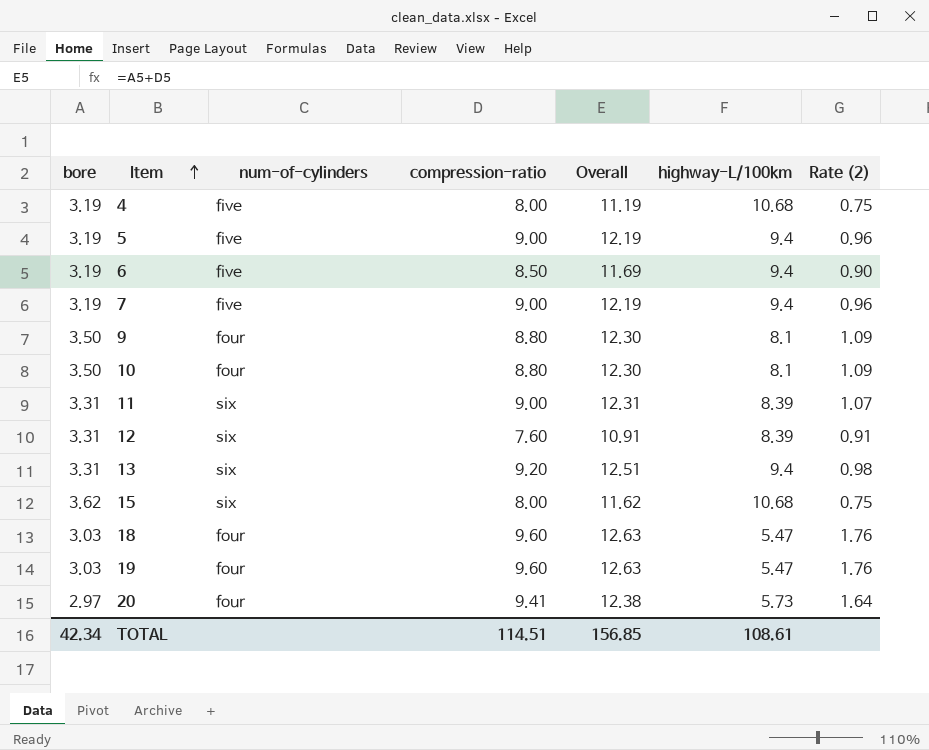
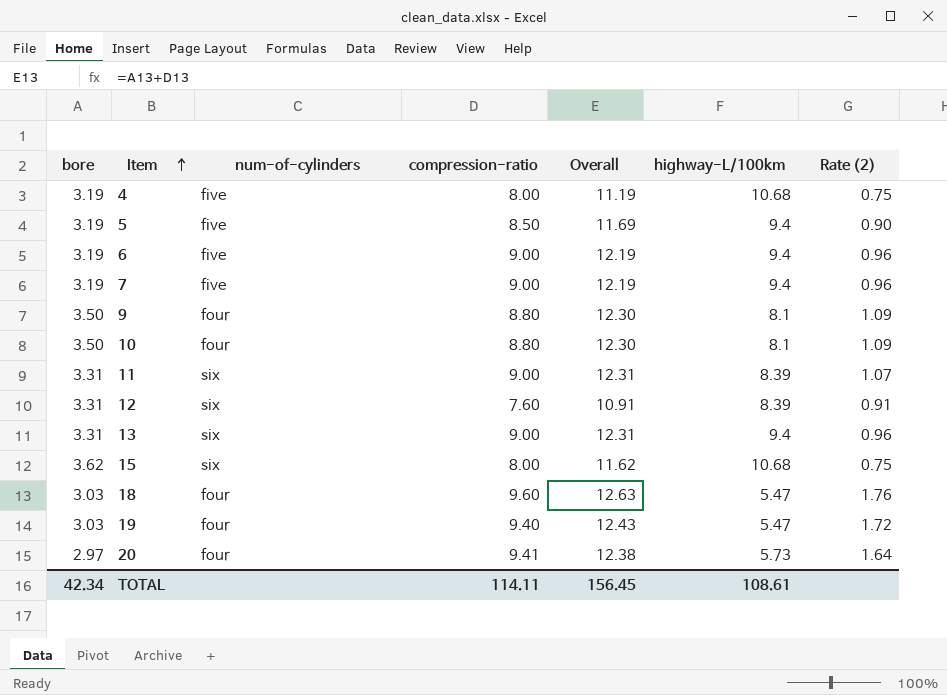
5 | compression-ratio: 9.00 -> 8.50
5 | Overall: 12.19 -> 11.69
5 | Rate (2): 0.96 -> 0.90
6 | compression-ratio: 8.50 -> 9.00
6 | Overall: 11.69 -> 12.19
6 | Rate (2): 0.90 -> 0.96
13 | compression-ratio: 9.20 -> 9.00
13 | Overall: 12.51 -> 12.31
13 | Rate (2): 0.98 -> 0.96
19 | compression-ratio: 9.60 -> 9.40
19 | Overall: 12.63 -> 12.43
19 | Rate (2): 1.76 -> 1.72
TOTAL | compression-ratio: 114.51 -> 114.11
TOTAL | Overall: 156.85 -> 156.45

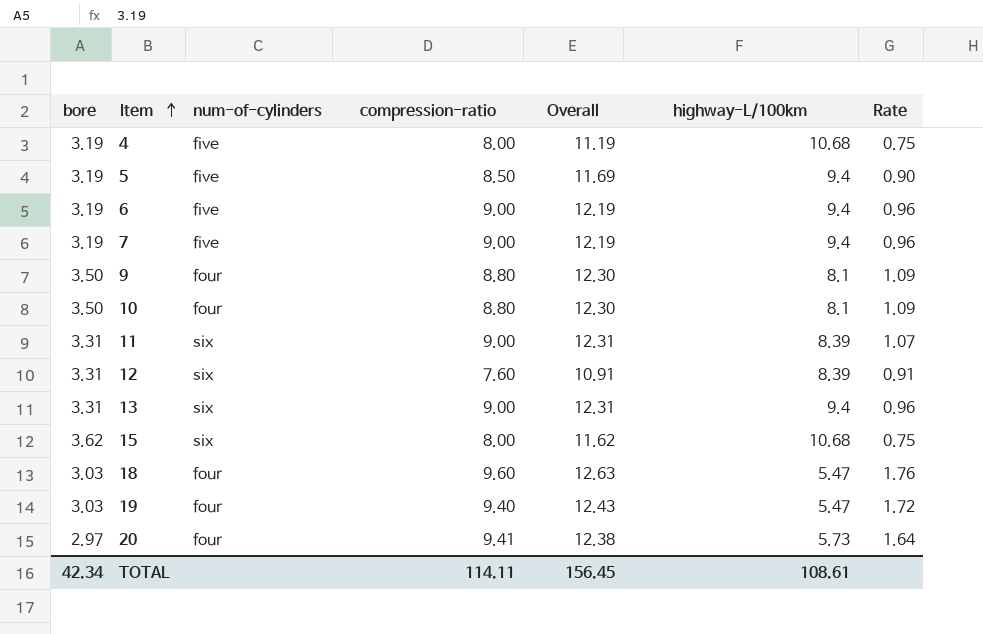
column name: Rate (2) -> Rate

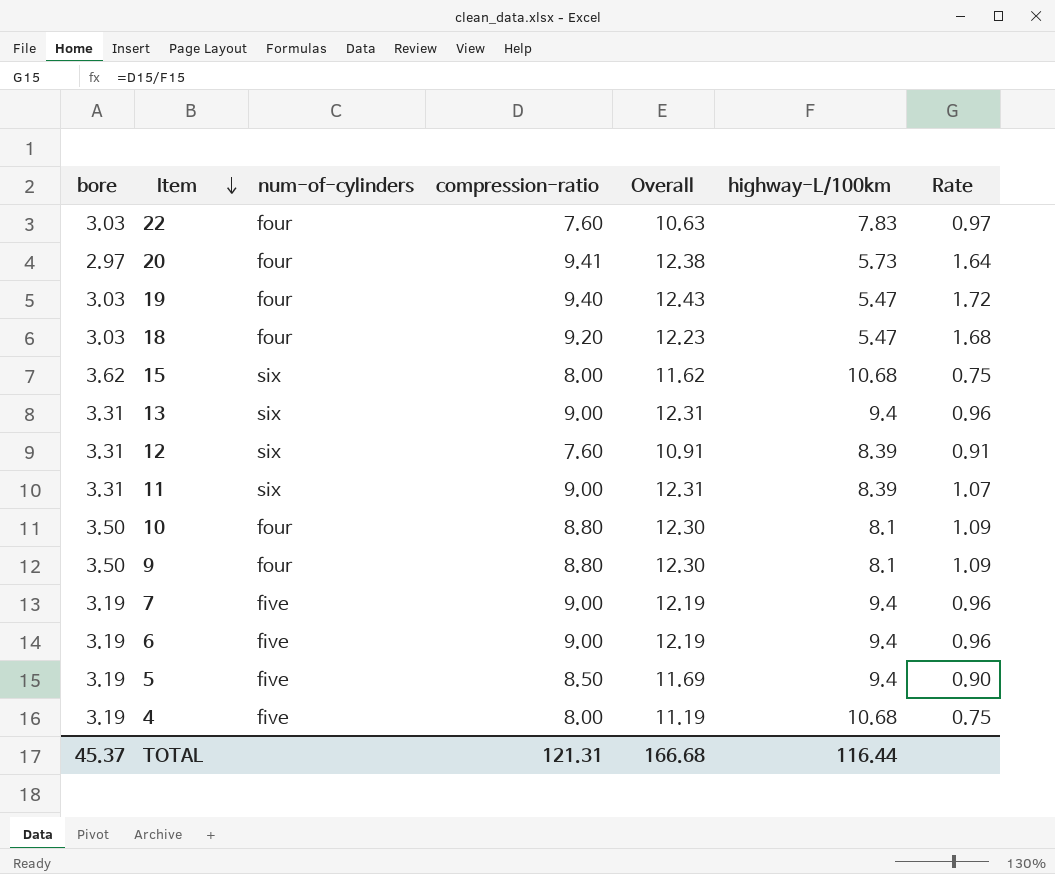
row order: Item ascending -> Item descending
row 22: none -> 3.03 | four | 7.60 | 10.63 | 7.83 | 0.97
18 | compression-ratio: 9.60 -> 9.20
18 | Overall: 12.63 -> 12.23
18 | Rate: 1.76 -> 1.68
TOTAL | bore: 42.34 -> 45.37
TOTAL | compression-ratio: 114.11 -> 121.31
TOTAL | Overall: 156.45 -> 166.68
TOTAL | highway-L/100km: 108.61 -> 116.44

